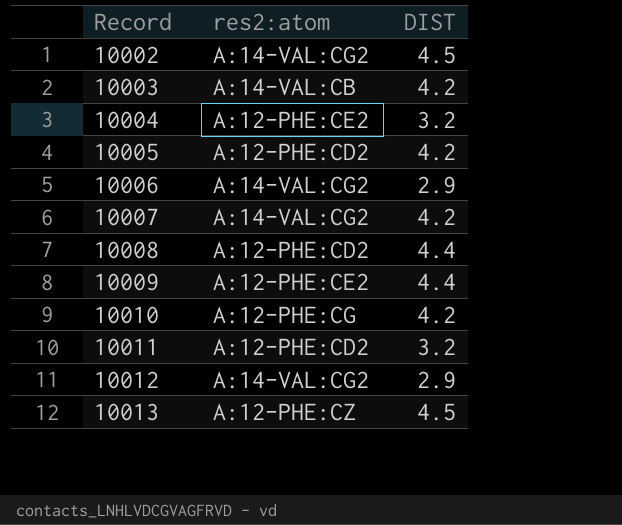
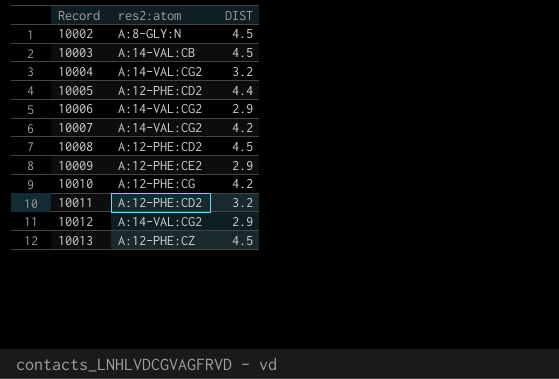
10002 | res2:atom: A:14-VAL:CG2 -> A:8-GLY:N
10003 | DIST: 4.2 -> 4.5
10004 | res2:atom: A:12-PHE:CE2 -> A:14-VAL:CG2
10005 | DIST: 4.2 -> 4.4
10008 | DIST: 4.4 -> 4.5
10009 | DIST: 4.4 -> 2.9

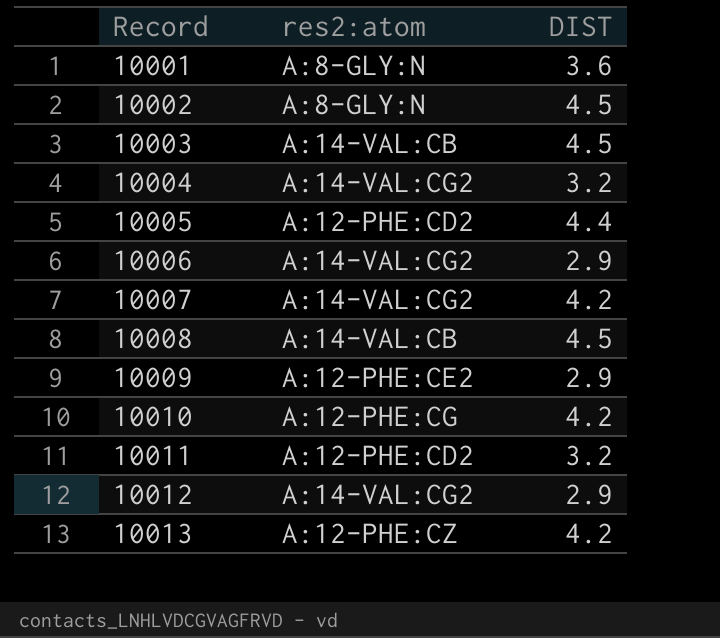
row 10001: none -> A:8-GLY:N | 3.6
10008 | res2:atom: A:12-PHE:CD2 -> A:14-VAL:CB
10013 | DIST: 4.5 -> 4.2

